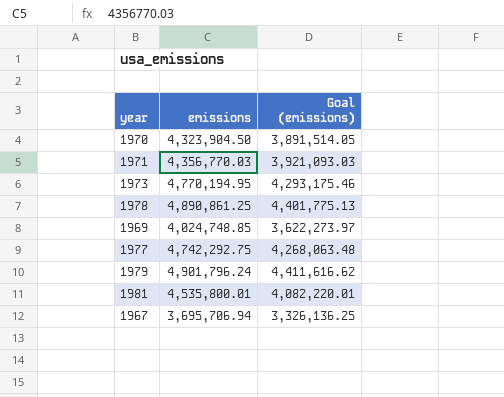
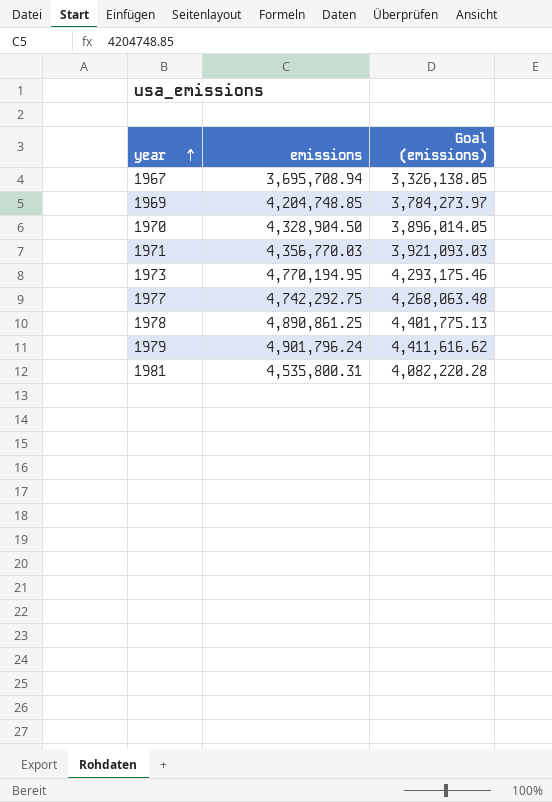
row order: none -> year ascending
1967 | emissions: 3,695,706.94 -> 3,695,708.94
1967 | Goal (emissions): 3,326,136.25 -> 3,326,138.05
1969 | emissions: 4,024,748.85 -> 4,204,748.85
1969 | Goal (emissions): 3,622,273.97 -> 3,784,273.97
1970 | emissions: 4,323,904.50 -> 4,328,904.50
1970 | Goal (emissions): 3,891,514.05 -> 3,896,014.05
1981 | emissions: 4,535,800.01 -> 4,535,800.31
1981 | Goal (emissions): 4,082,220.01 -> 4,082,220.28

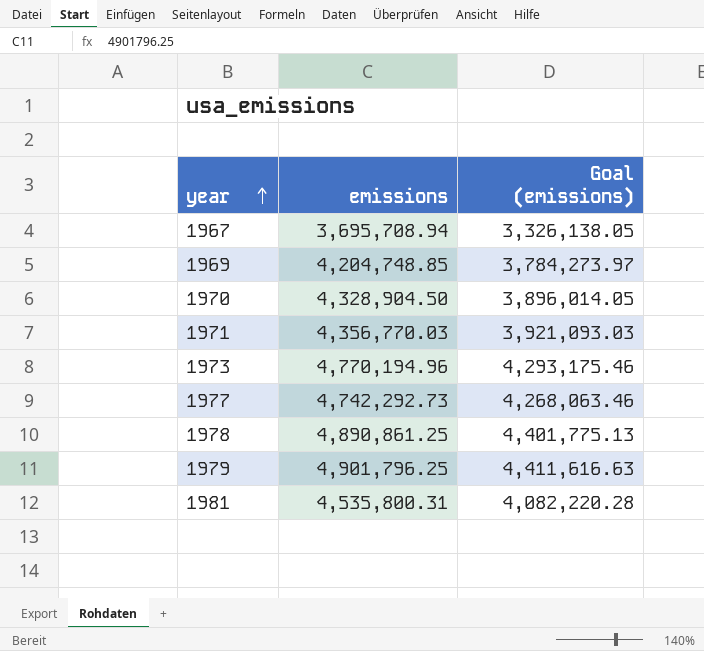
1973 | emissions: 4,770,194.95 -> 4,770,194.96
1977 | emissions: 4,742,292.75 -> 4,742,292.73
1977 | Goal (emissions): 4,268,063.48 -> 4,268,063.46
1979 | emissions: 4,901,796.24 -> 4,901,796.25
1979 | Goal (emissions): 4,411,616.62 -> 4,411,616.63

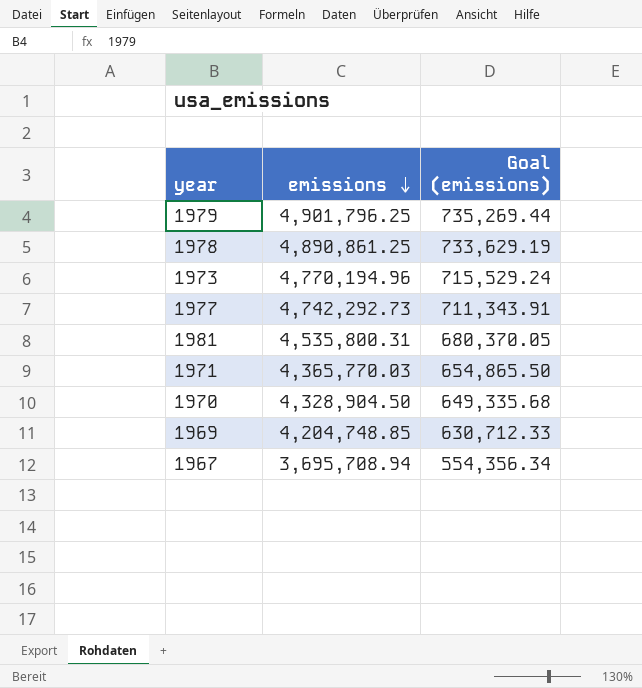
row order: year ascending -> emissions descending
column Goal (emissions) | formula: [emissions] * 0.9 -> [emissions] * 0.15
1971 | emissions: 4,356,770.03 -> 4,365,770.03

